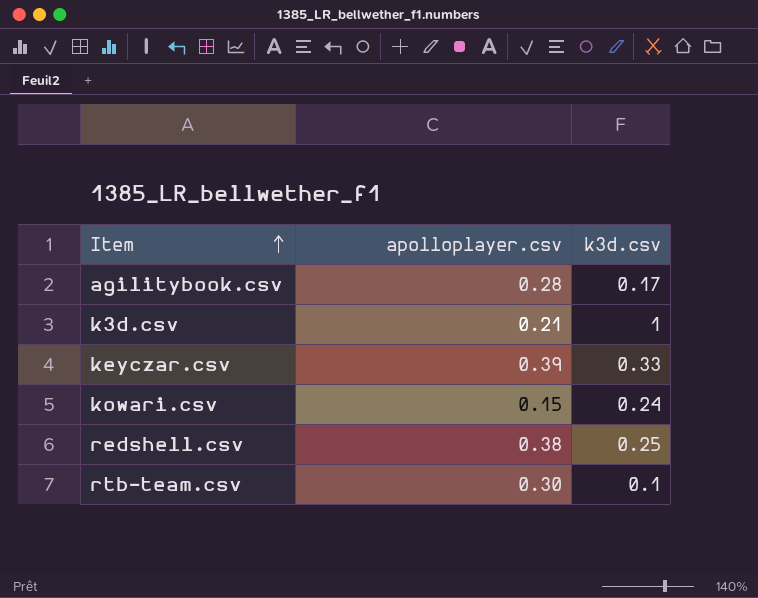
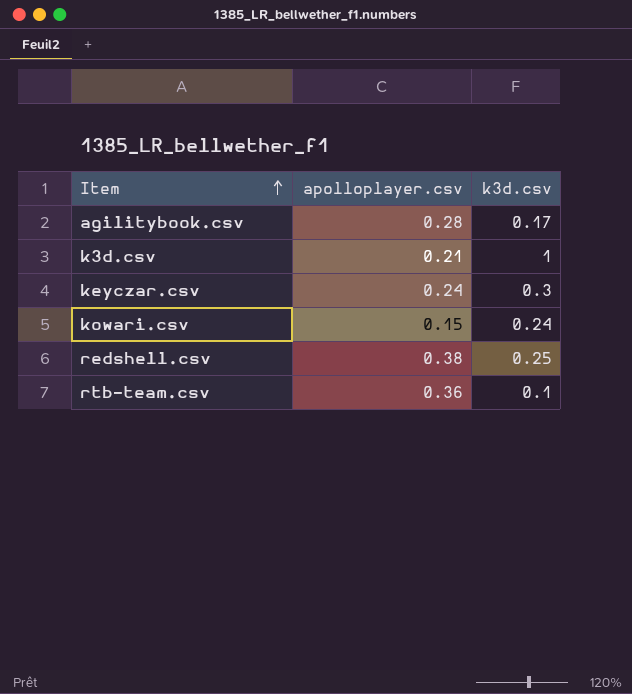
keyczar.csv | apolloplayer.csv: 0.39 -> 0.24
keyczar.csv | k3d.csv: 0.33 -> 0.3
rtb-team.csv | apolloplayer.csv: 0.30 -> 0.36

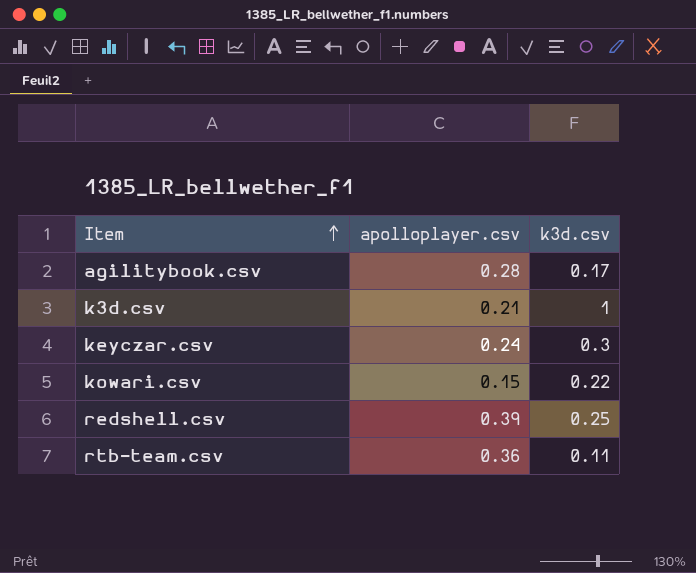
kowari.csv | k3d.csv: 0.24 -> 0.22
redshell.csv | apolloplayer.csv: 0.38 -> 0.39
rtb-team.csv | k3d.csv: 0.1 -> 0.11

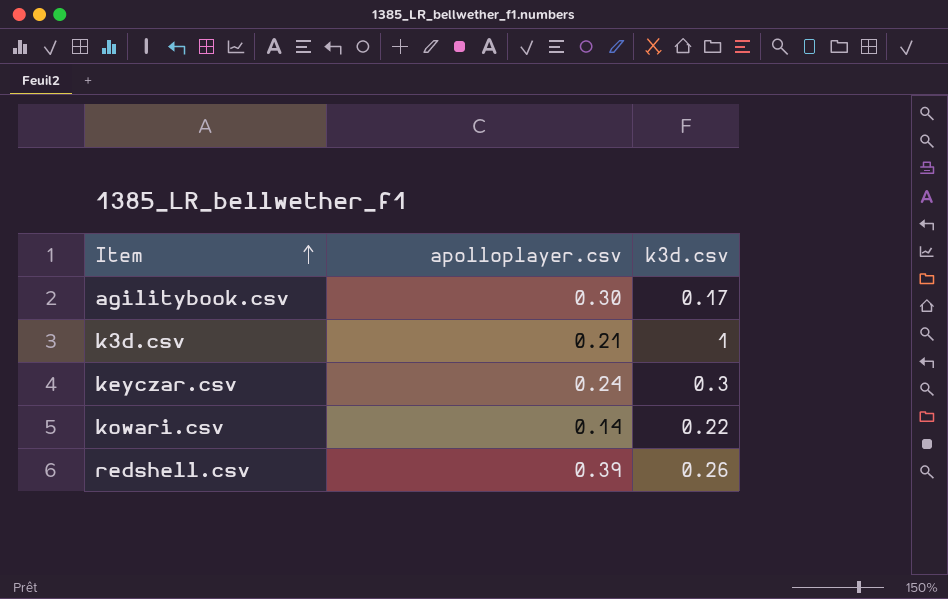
row rtb-team.csv: 0.36 | 0.11 -> none
agilitybook.csv | apolloplayer.csv: 0.28 -> 0.30
kowari.csv | apolloplayer.csv: 0.15 -> 0.14
redshell.csv | k3d.csv: 0.25 -> 0.26

